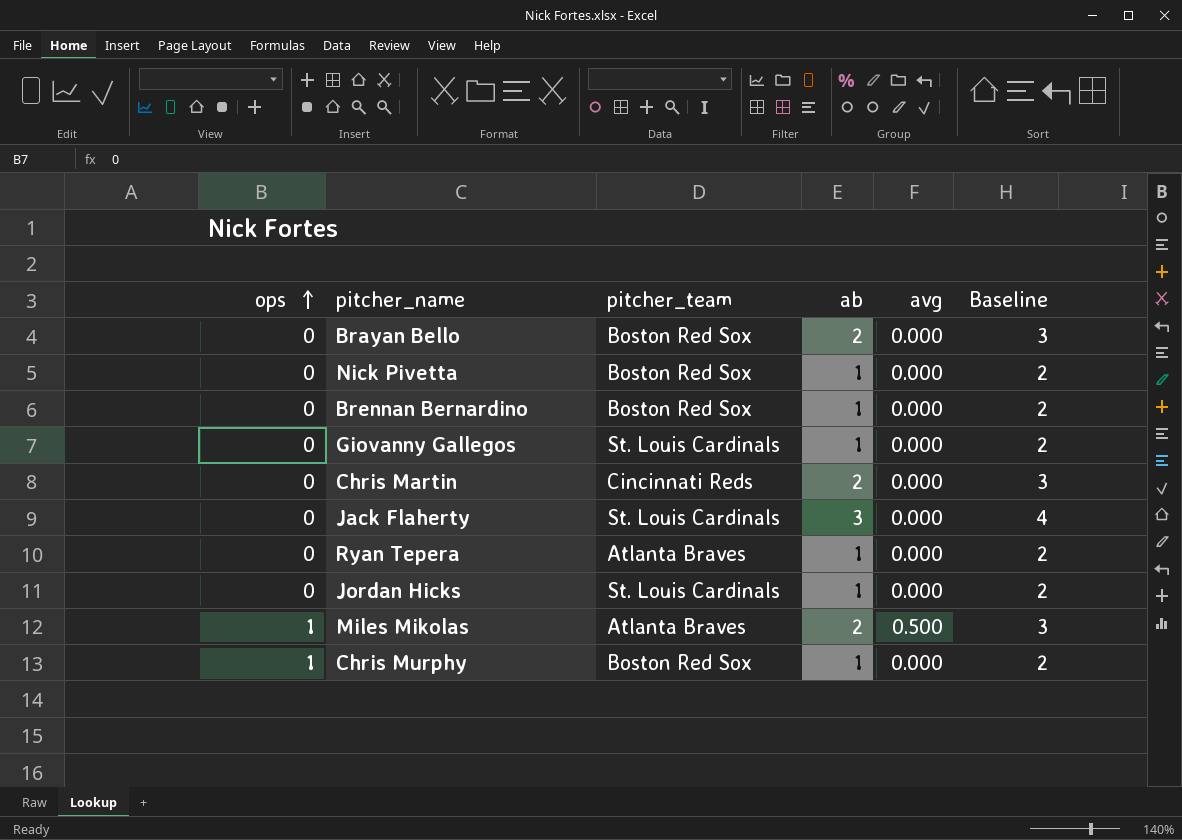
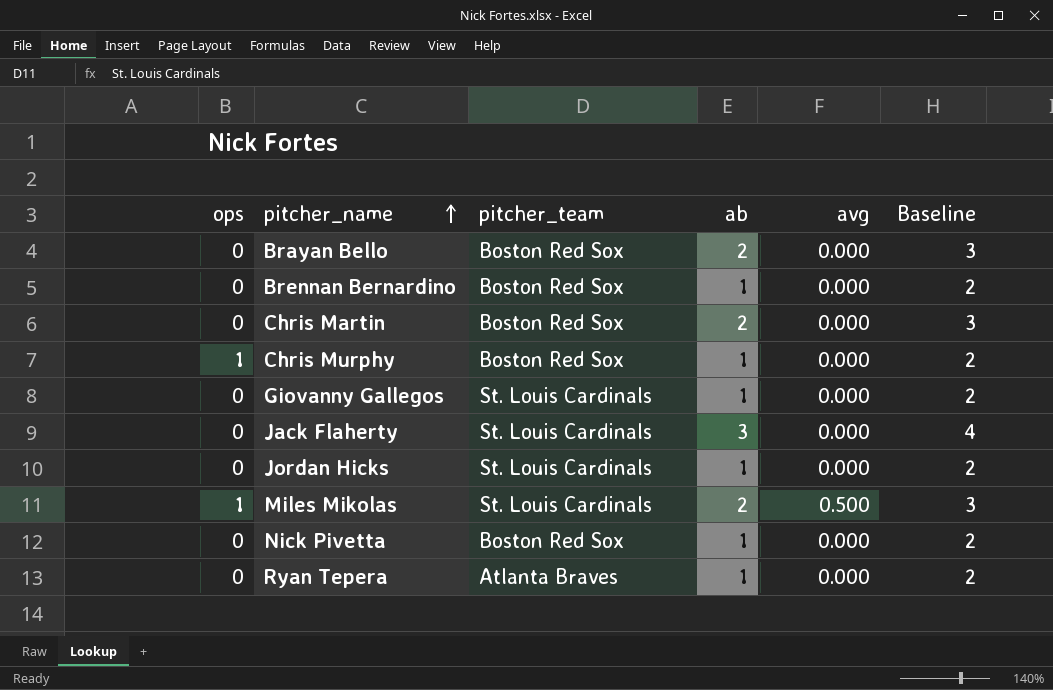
row order: ops ascending -> pitcher_name ascending
Chris Martin | pitcher_team: Cincinnati Reds -> Boston Red Sox
Miles Mikolas | pitcher_team: Atlanta Braves -> St. Louis Cardinals

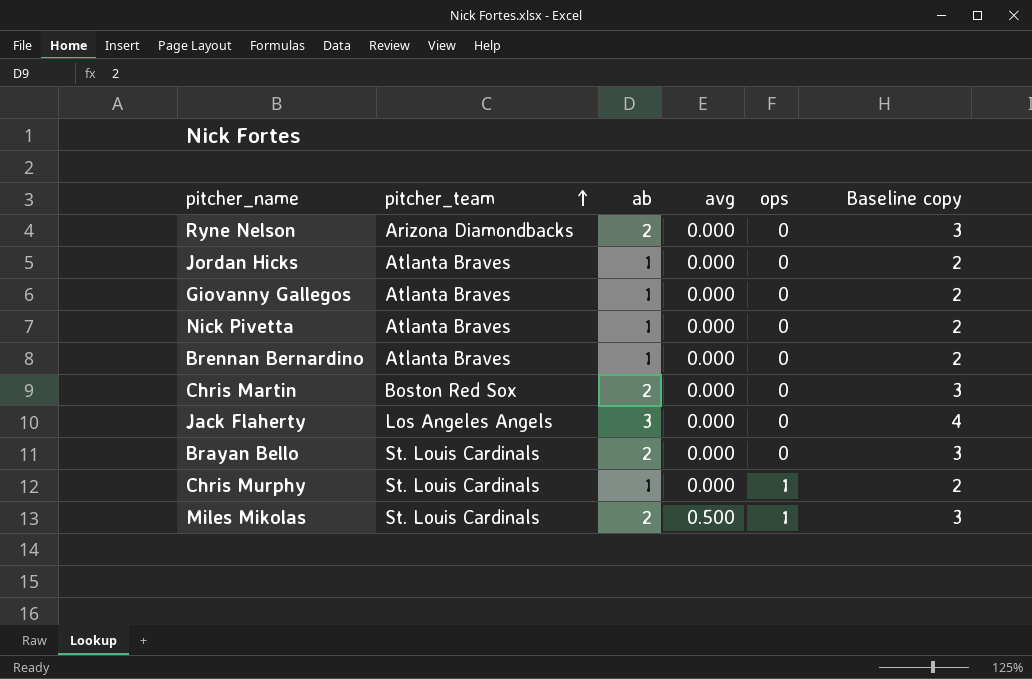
row order: pitcher_name ascending -> pitcher_team ascending
column ops | position: 1 -> 5
column name: Baseline -> Baseline copy
row Ryan Tepera: 0 | Atlanta Braves | 1 | 0.000 | 2 -> none
row Ryne Nelson: none -> Arizona Diamondbacks | 2 | 0.000 | 0 | 3
Jordan Hicks | pitcher_team: St. Louis Cardinals -> Atlanta Braves
Giovanny Gallegos | pitcher_team: St. Louis Cardinals -> Atlanta Braves
Nick Pivetta | pitcher_team: Boston Red Sox -> Atlanta Braves
Brennan Bernardino | pitcher_team: Boston Red Sox -> Atlanta Braves
Jack Flaherty | pitcher_team: St. Louis Cardinals -> Los Angeles Angels
Brayan Bello | pitcher_team: Boston Red Sox -> St. Louis Cardinals
Chris Murphy | pitcher_team: Boston Red Sox -> St. Louis Cardinals

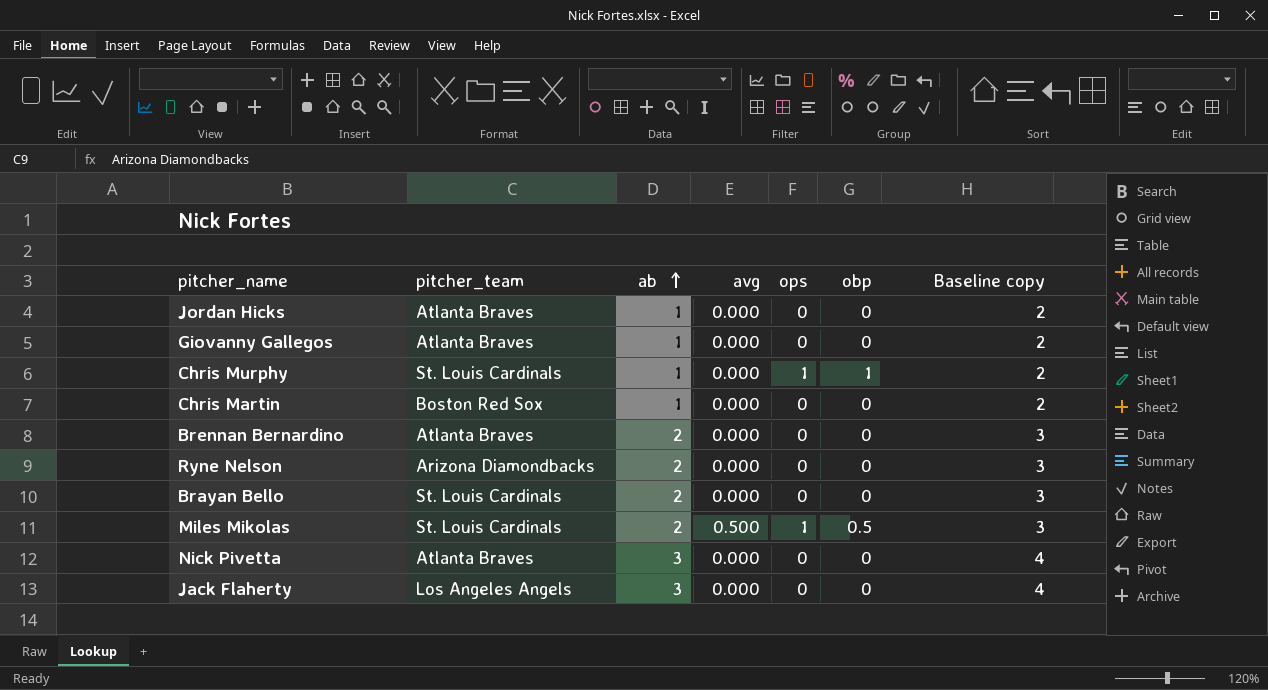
row order: pitcher_team ascending -> ab ascending
column obp | position: none -> 6
Chris Martin | ab: 2 -> 1
Chris Martin | Baseline copy: 3 -> 2
Brennan Bernardino | ab: 1 -> 2
Brennan Bernardino | Baseline copy: 2 -> 3
Nick Pivetta | ab: 1 -> 3
Nick Pivetta | Baseline copy: 2 -> 4

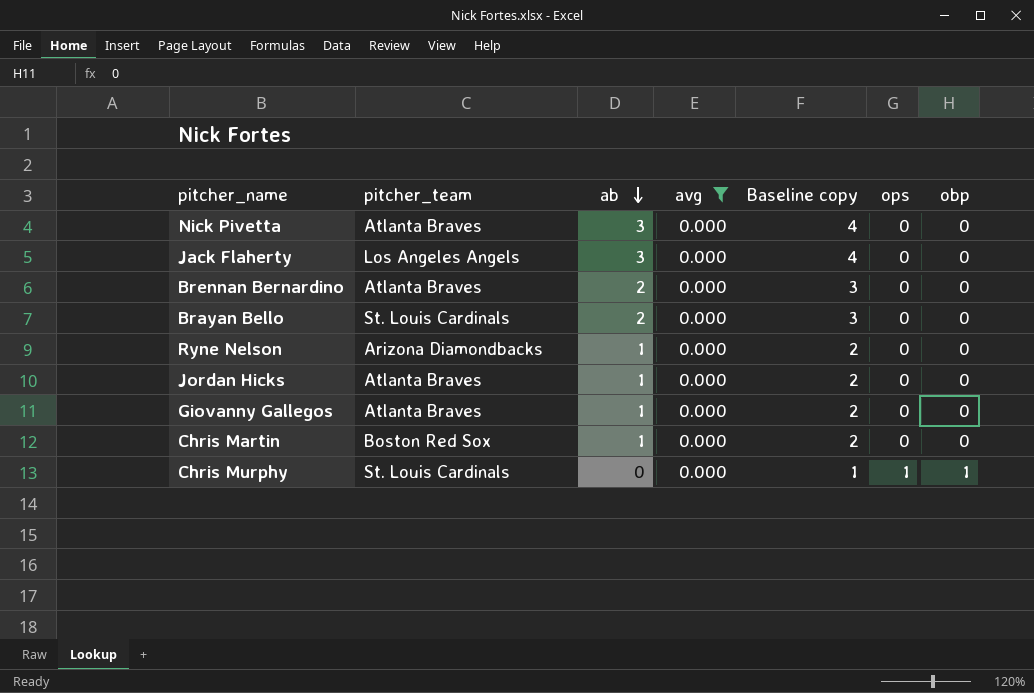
filter: none -> avg = 0.000
row order: ab ascending -> ab descending
column Baseline copy | position: 7 -> 5
Ryne Nelson | ab: 2 -> 1
Ryne Nelson | Baseline copy: 3 -> 2
Chris Murphy | ab: 1 -> 0
Chris Murphy | Baseline copy: 2 -> 1

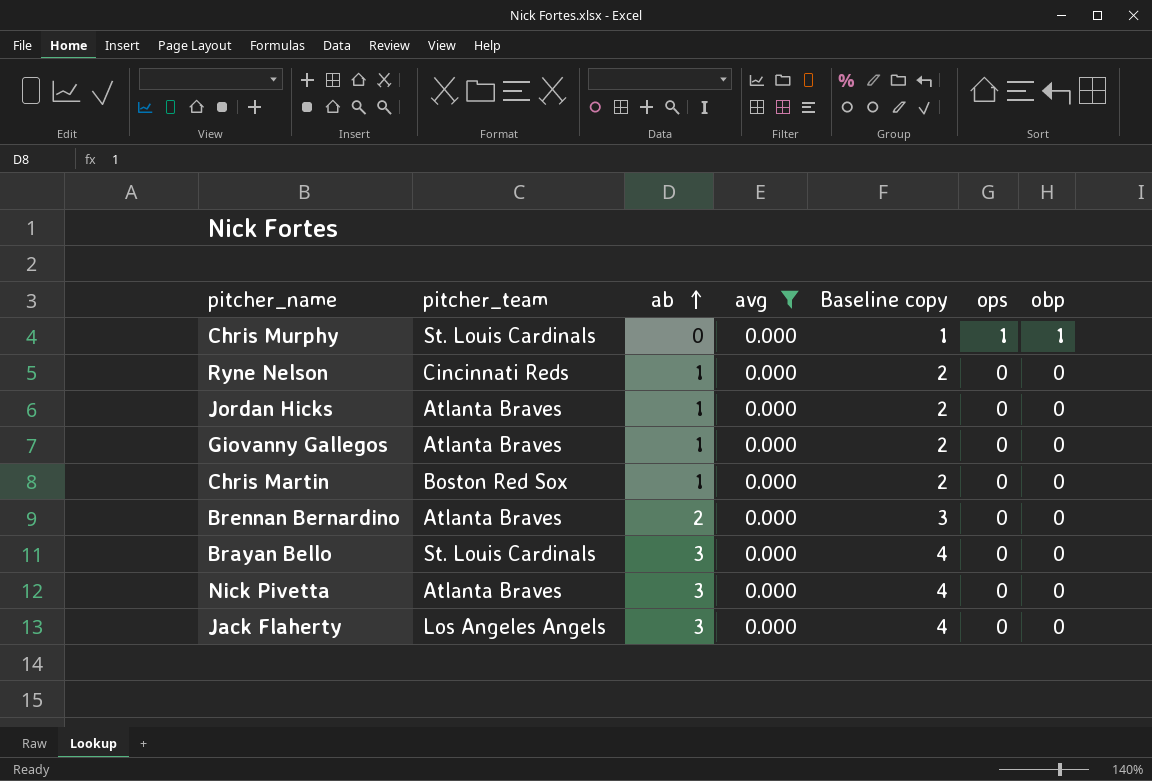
row order: ab descending -> ab ascending
Ryne Nelson | pitcher_team: Arizona Diamondbacks -> Cincinnati Reds
Brayan Bello | ab: 2 -> 3
Brayan Bello | Baseline copy: 3 -> 4

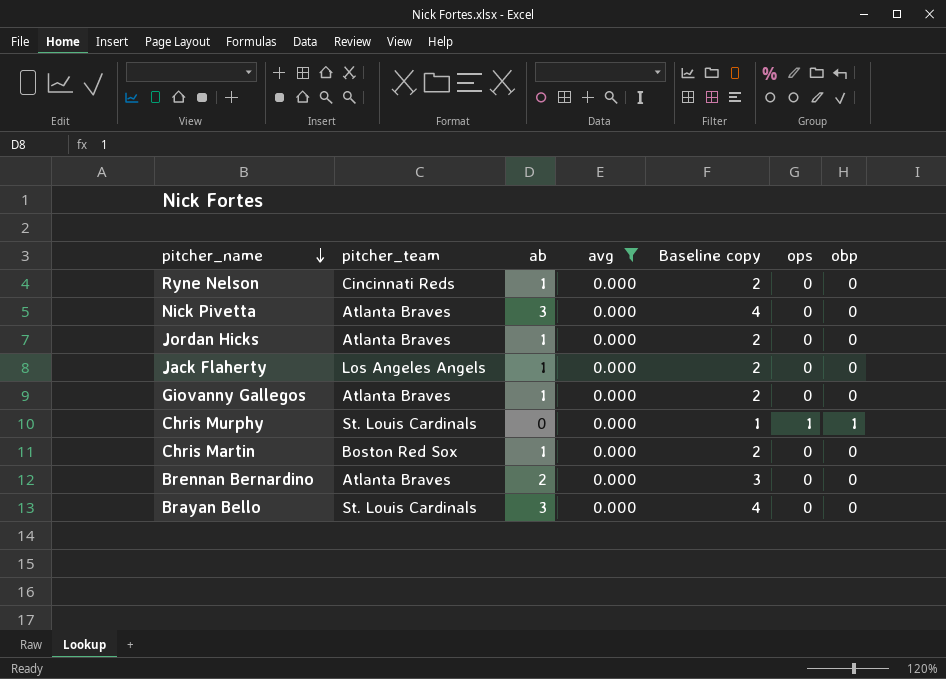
row order: ab ascending -> pitcher_name descending
Jack Flaherty | ab: 3 -> 1
Jack Flaherty | Baseline copy: 4 -> 2

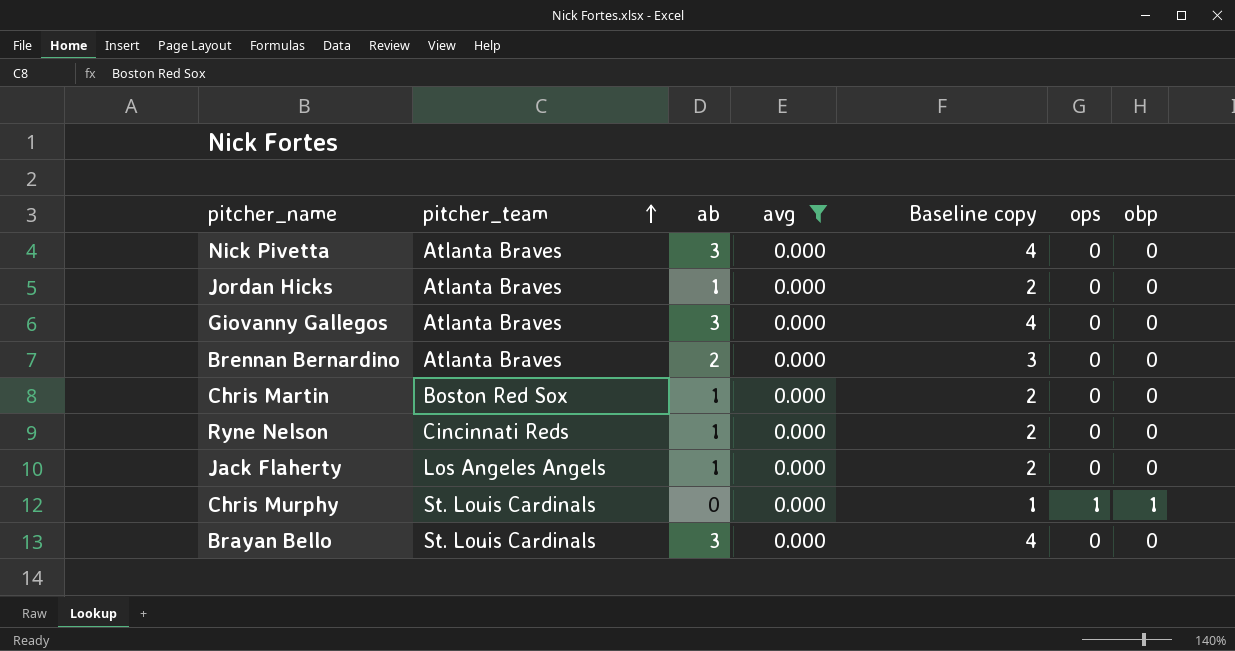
row order: pitcher_name descending -> pitcher_team ascending
Giovanny Gallegos | ab: 1 -> 3
Giovanny Gallegos | Baseline copy: 2 -> 4

